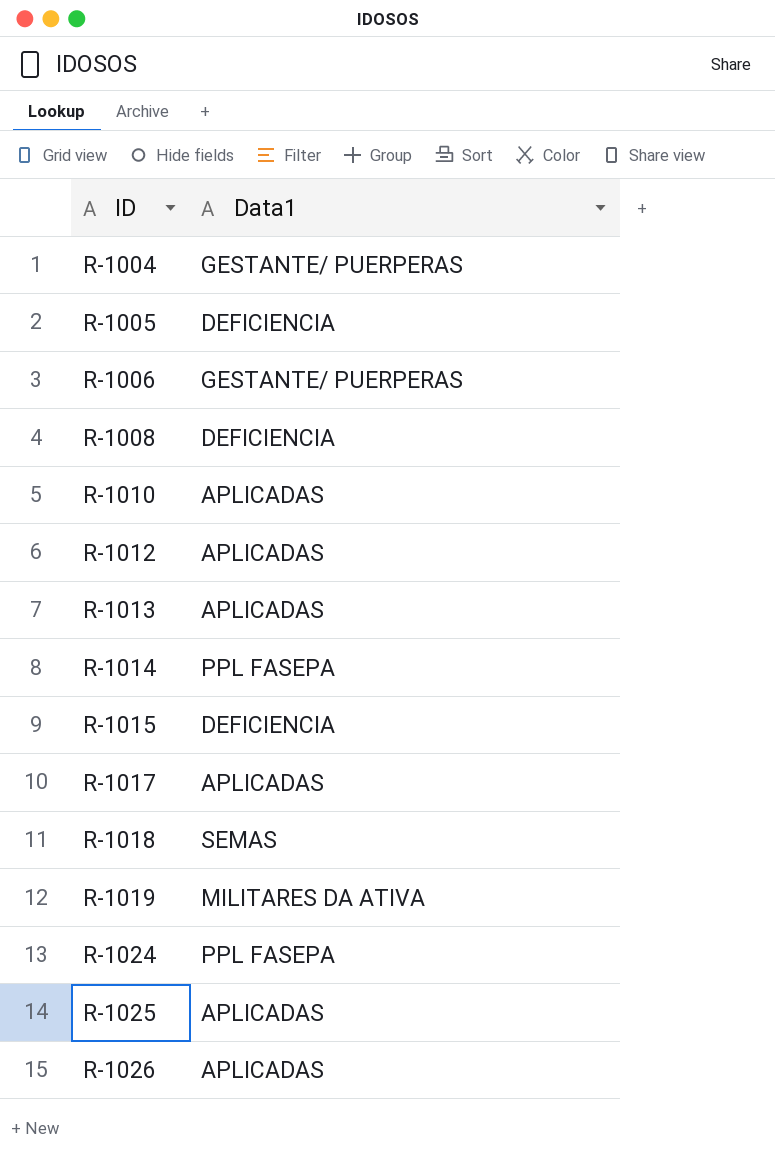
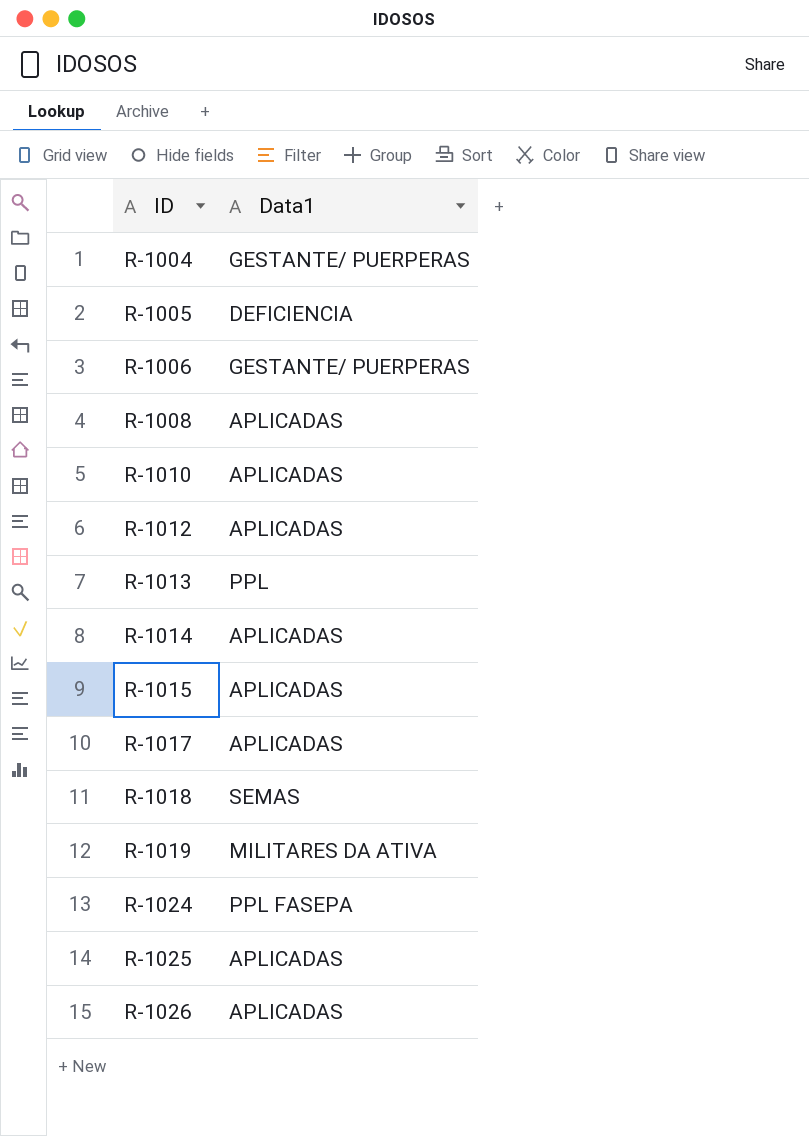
R-1008 | Data1: DEFICIENCIA -> APLICADAS
R-1013 | Data1: APLICADAS -> PPL
R-1014 | Data1: PPL FASEPA -> APLICADAS
R-1015 | Data1: DEFICIENCIA -> APLICADAS

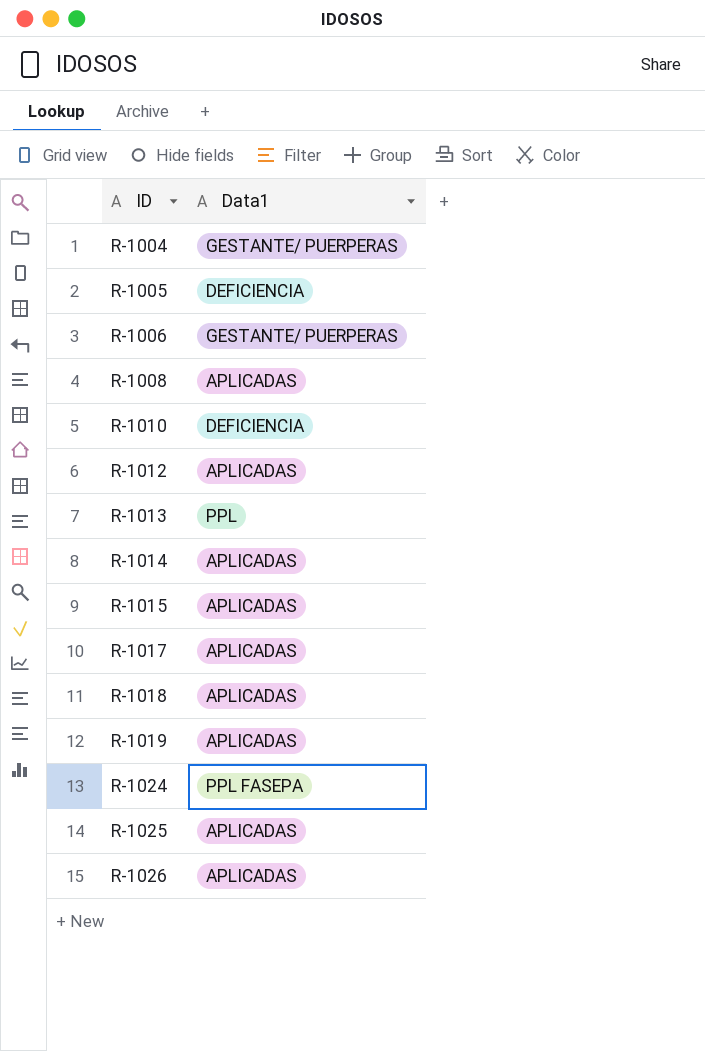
R-1010 | Data1: APLICADAS -> DEFICIENCIA
R-1018 | Data1: SEMAS -> APLICADAS
R-1019 | Data1: MILITARES DA ATIVA -> APLICADAS

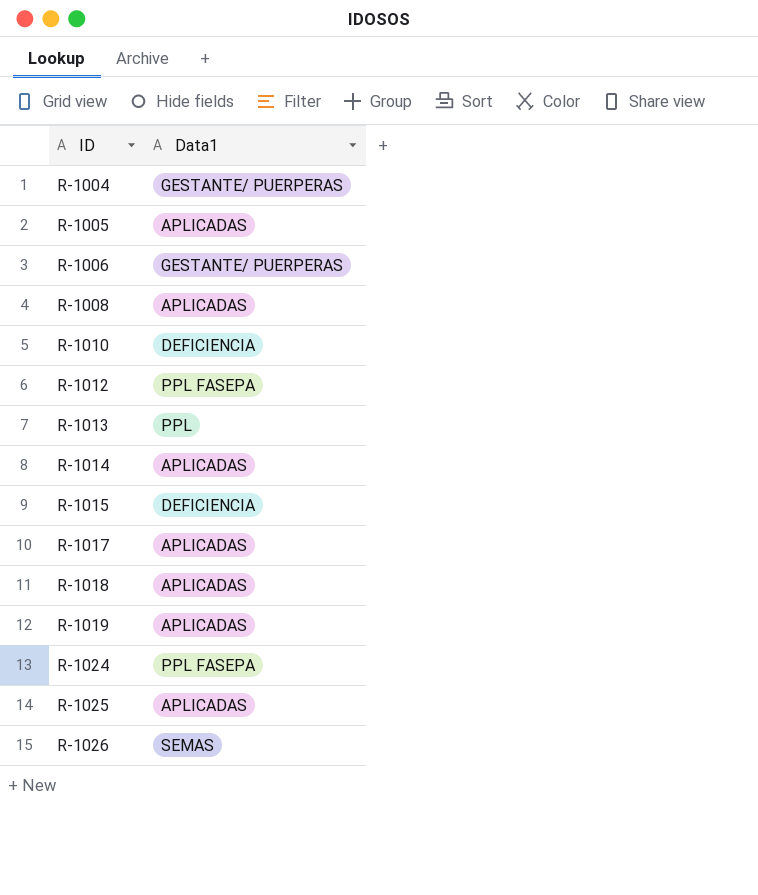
R-1005 | Data1: DEFICIENCIA -> APLICADAS
R-1012 | Data1: APLICADAS -> PPL FASEPA
R-1015 | Data1: APLICADAS -> DEFICIENCIA
R-1026 | Data1: APLICADAS -> SEMAS

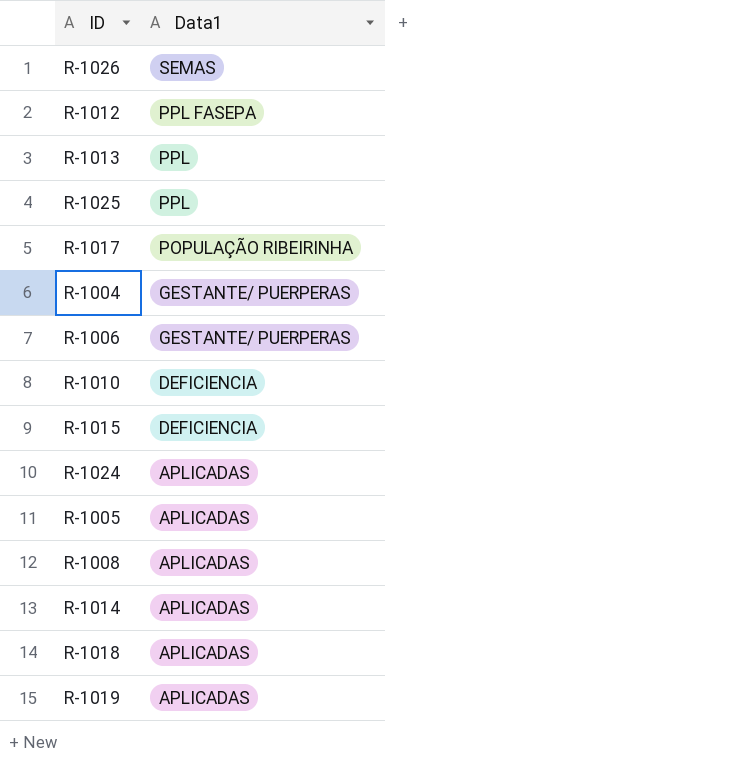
row order: ID ascending -> Data1 descending
R-1025 | Data1: APLICADAS -> PPL
R-1017 | Data1: APLICADAS -> POPULAÇÃO RIBEIRINHA
R-1024 | Data1: PPL FASEPA -> APLICADAS

